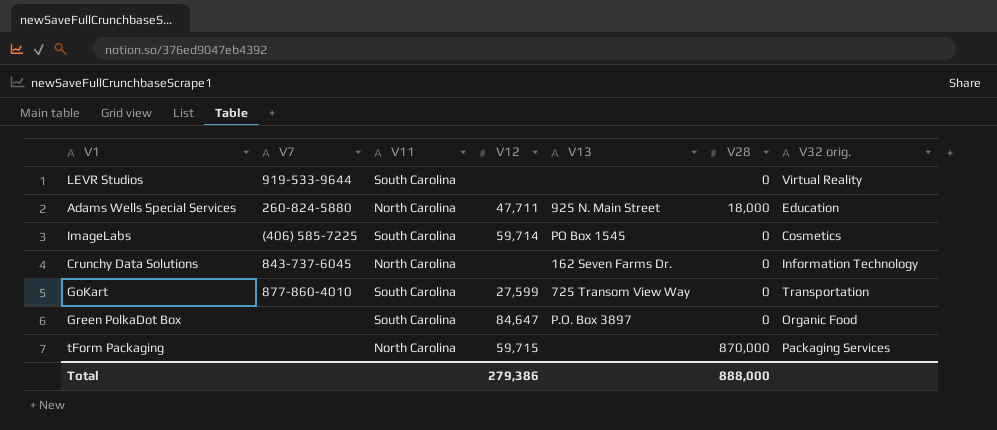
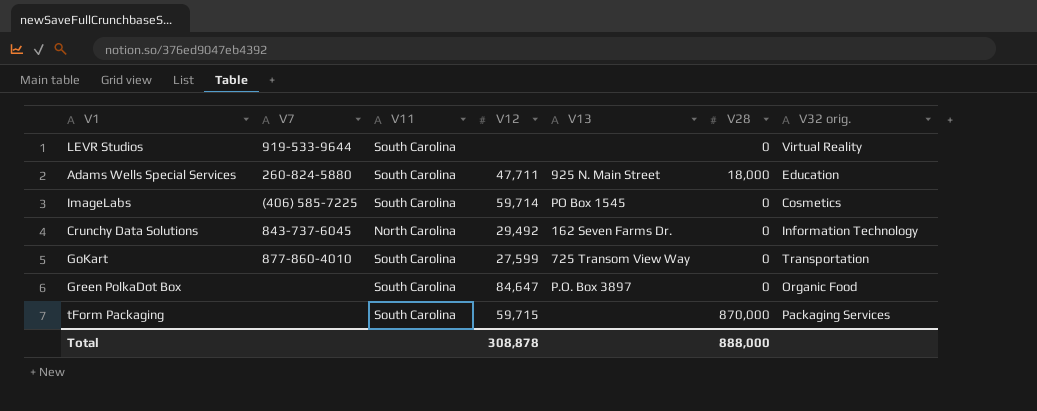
Adams Wells Special Services | V11: North Carolina -> South Carolina
Crunchy Data Solutions | V12: none -> 29,492
tForm Packaging | V11: North Carolina -> South Carolina
Total | V12: 279,386 -> 308,878

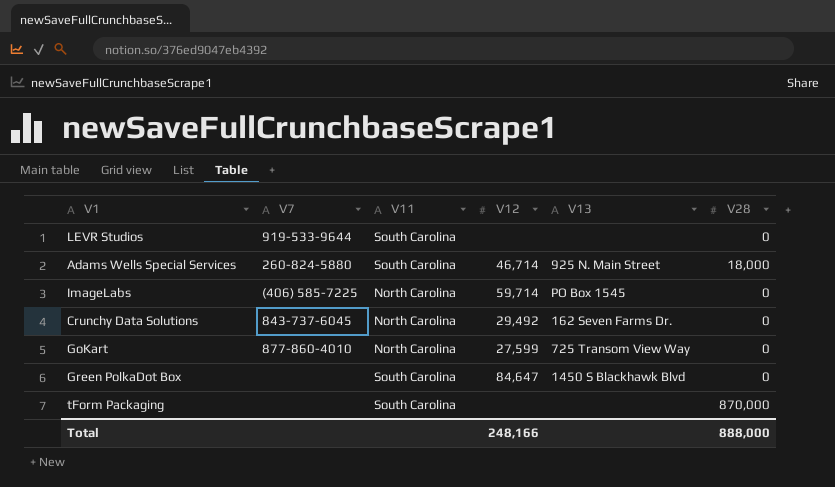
column V32 orig. | position: 7 -> none
Adams Wells Special Services | V12: 47,711 -> 46,714
ImageLabs | V11: South Carolina -> North Carolina
GoKart | V11: South Carolina -> North Carolina
Green PolkaDot Box | V13: P.O. Box 3897 -> 1450 S Blackhawk Blvd
tForm Packaging | V12: 59,715 -> none
Total | V12: 308,878 -> 248,166

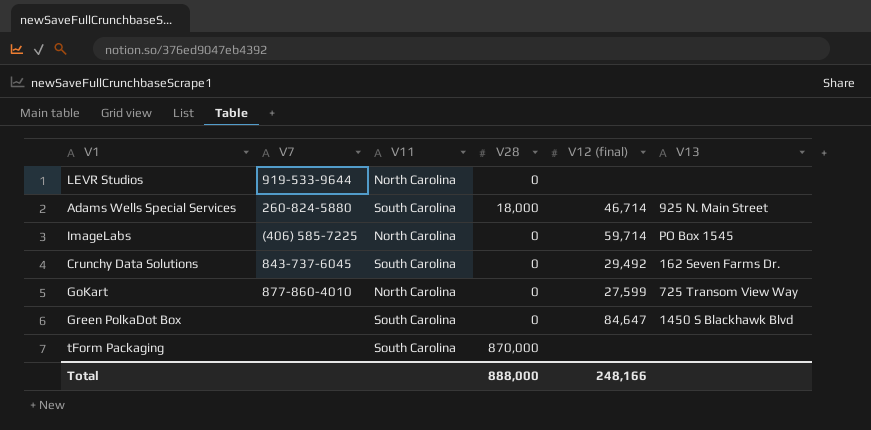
column V28 | position: 6 -> 4
column name: V12 -> V12 (final)
LEVR Studios | V11: South Carolina -> North Carolina
Crunchy Data Solutions | V11: North Carolina -> South Carolina

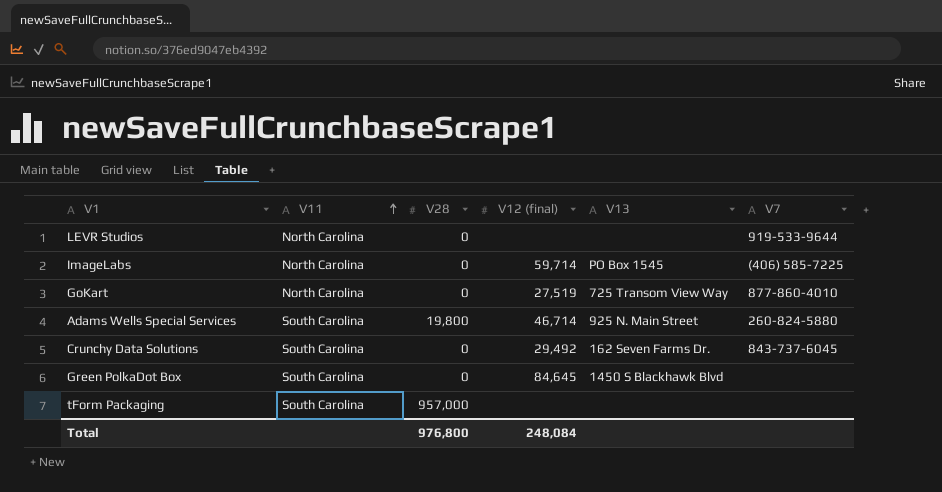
row order: none -> V11 ascending
column V7 | position: 2 -> 6
GoKart | V12 (final): 27,599 -> 27,519
Adams Wells Special Services | V28: 18,000 -> 19,800
Green PolkaDot Box | V12 (final): 84,647 -> 84,645
tForm Packaging | V28: 870,000 -> 957,000
Total | V28: 888,000 -> 976,800
Total | V12 (final): 248,166 -> 248,084

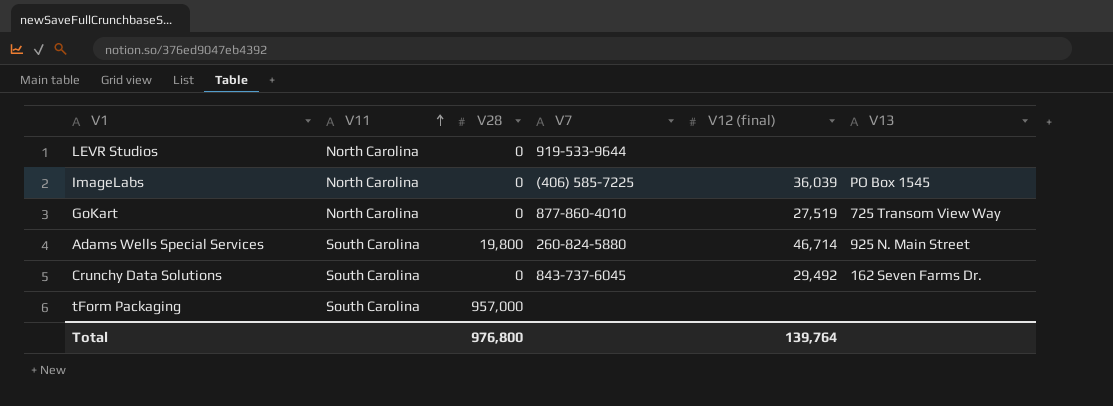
column V7 | position: 6 -> 4
row Green PolkaDot Box: South Carolina | 0 | 84,645 | 1450 S Blackhawk Blvd | none -> none
ImageLabs | V12 (final): 59,714 -> 36,039
Total | V12 (final): 248,084 -> 139,764

